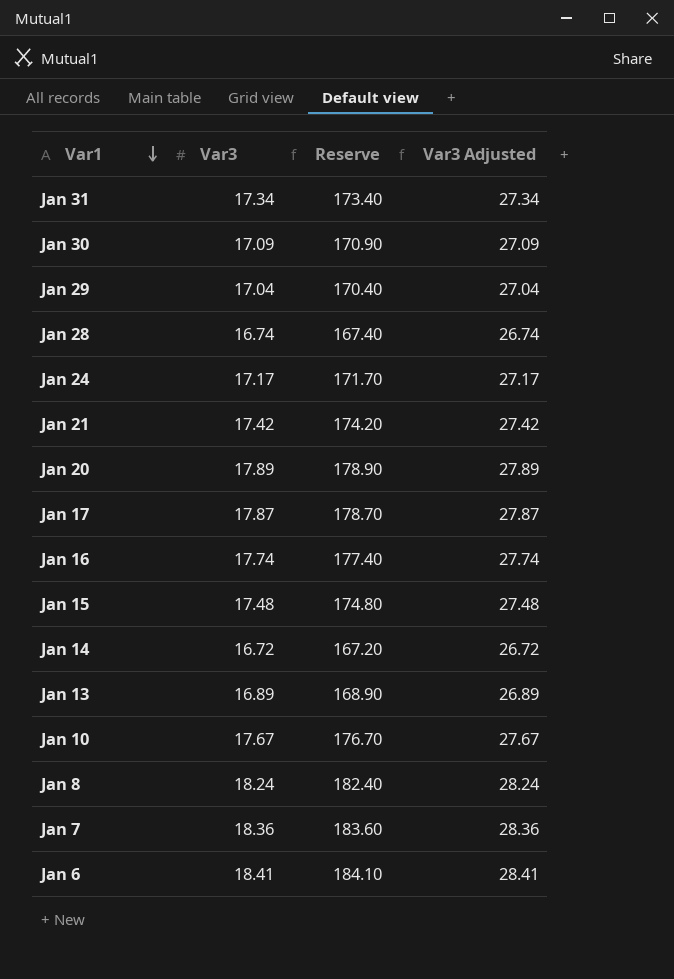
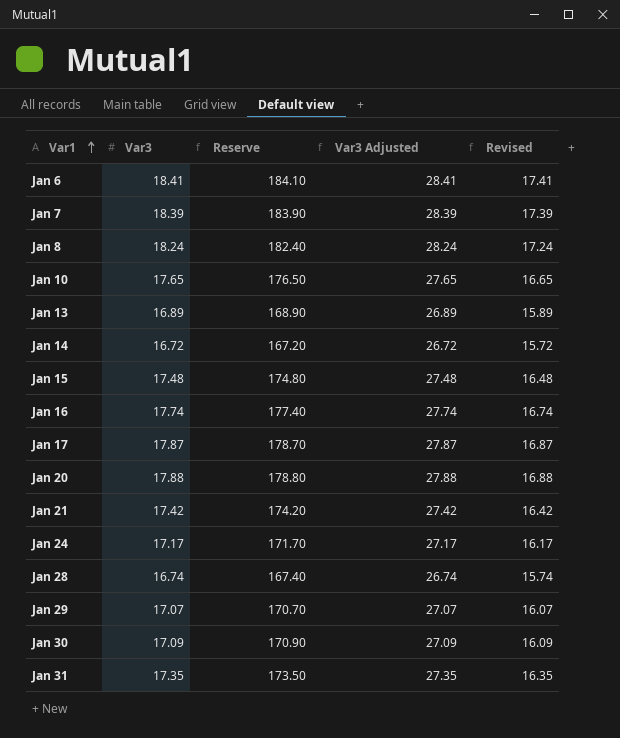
row order: Var1 descending -> Var1 ascending
column Revised | formula: none -> [Var3] - 1
Jan 7 | Var3: 18.36 -> 18.39
Jan 7 | Reserve: 183.60 -> 183.90
Jan 7 | Var3 Adjusted: 28.36 -> 28.39
Jan 10 | Var3: 17.67 -> 17.65
Jan 10 | Reserve: 176.70 -> 176.50
Jan 10 | Var3 Adjusted: 27.67 -> 27.65
Jan 20 | Var3: 17.89 -> 17.88
Jan 20 | Reserve: 178.90 -> 178.80
Jan 20 | Var3 Adjusted: 27.89 -> 27.88
Jan 29 | Var3: 17.04 -> 17.07
Jan 29 | Reserve: 170.40 -> 170.70
Jan 29 | Var3 Adjusted: 27.04 -> 27.07
Jan 31 | Var3: 17.34 -> 17.35
Jan 31 | Reserve: 173.40 -> 173.50
Jan 31 | Var3 Adjusted: 27.34 -> 27.35

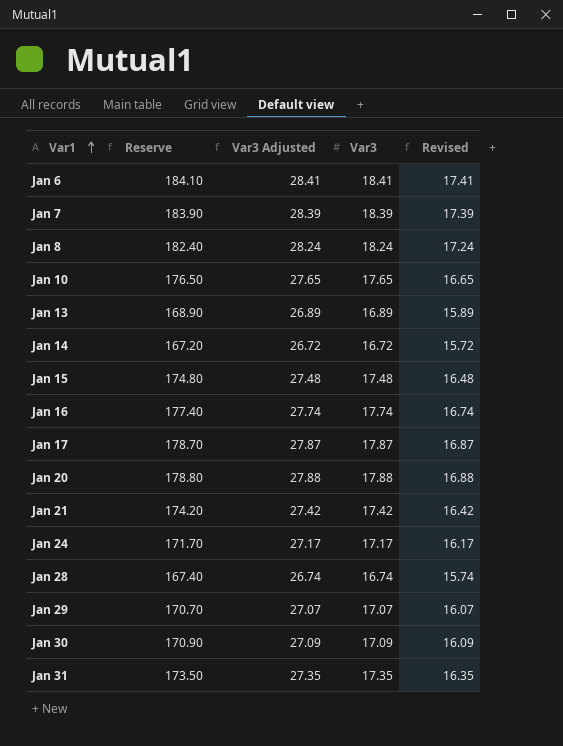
column Var3 | position: 2 -> 4

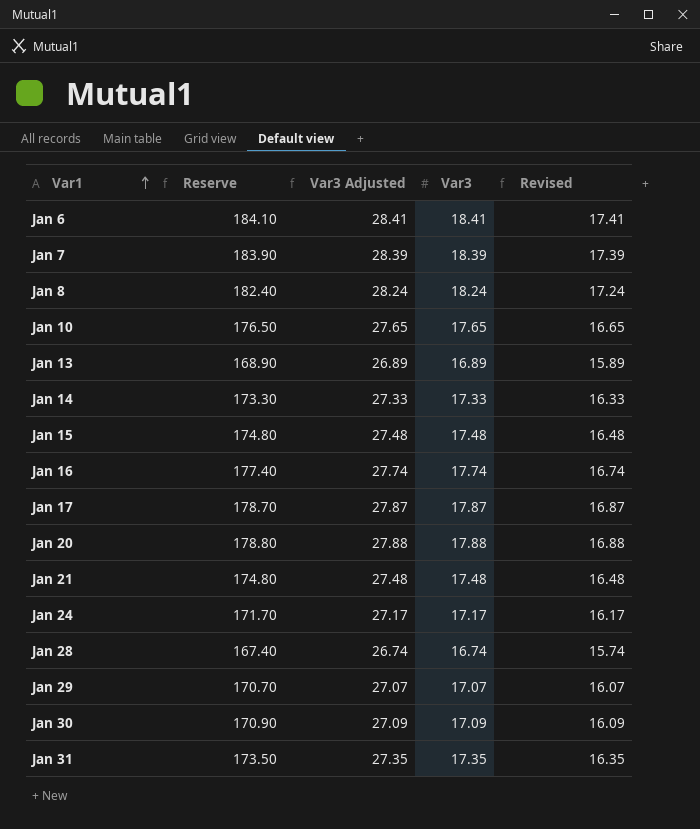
Jan 14 | Reserve: 167.20 -> 173.30
Jan 14 | Var3 Adjusted: 26.72 -> 27.33
Jan 14 | Var3: 16.72 -> 17.33
Jan 14 | Revised: 15.72 -> 16.33
Jan 21 | Reserve: 174.20 -> 174.80
Jan 21 | Var3 Adjusted: 27.42 -> 27.48
Jan 21 | Var3: 17.42 -> 17.48
Jan 21 | Revised: 16.42 -> 16.48

